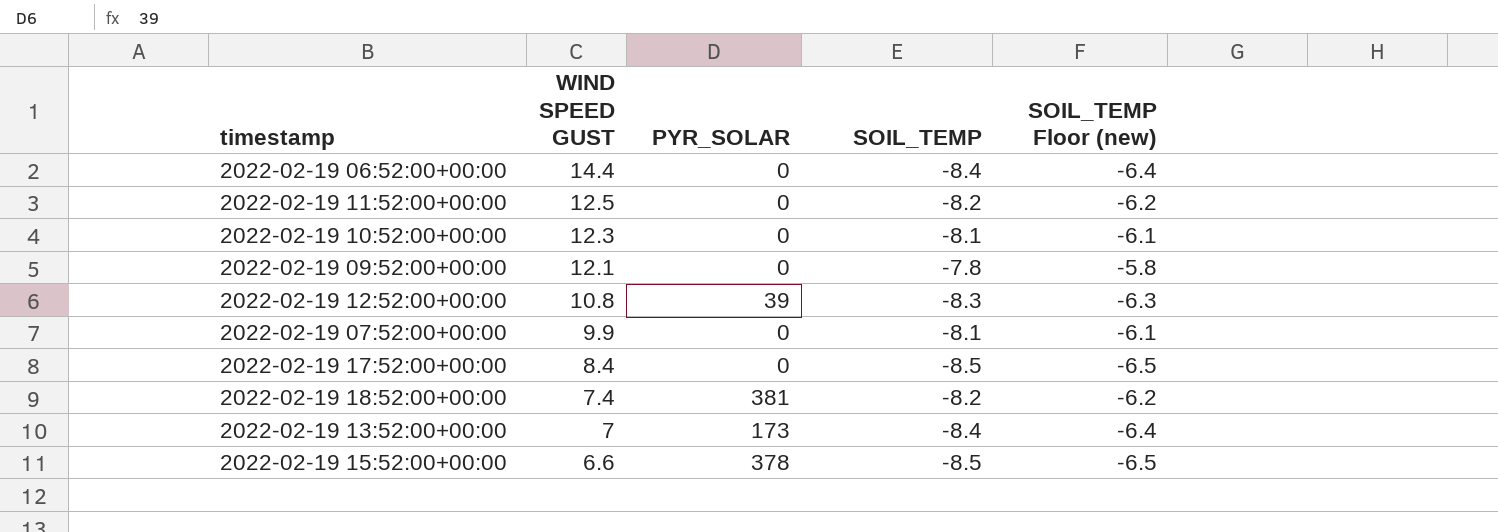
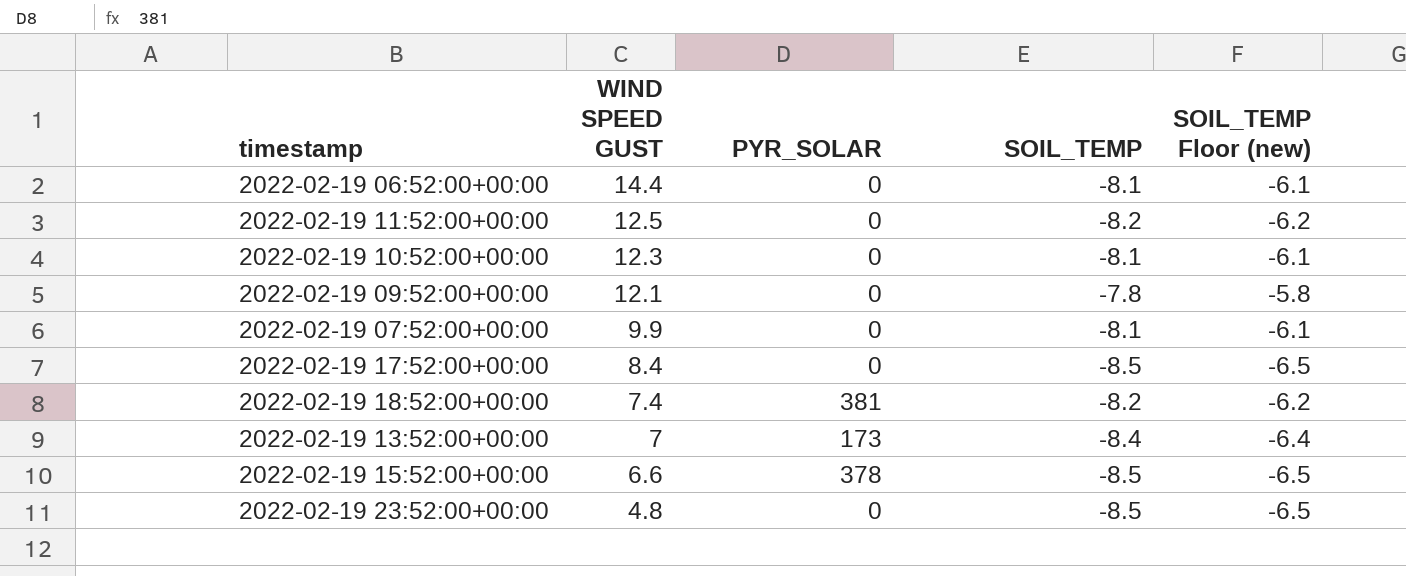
row 2022-02-19 12:52:00+00:00: 10.8 | 39 | -8.3 | -6.3 -> none
2022-02-19 06:52:00+00:00 | SOIL_TEMP: -8.4 -> -8.1
2022-02-19 06:52:00+00:00 | SOIL_TEMP Floor (new): -6.4 -> -6.1
row 2022-02-19 23:52:00+00:00: none -> 4.8 | 0 | -8.5 | -6.5

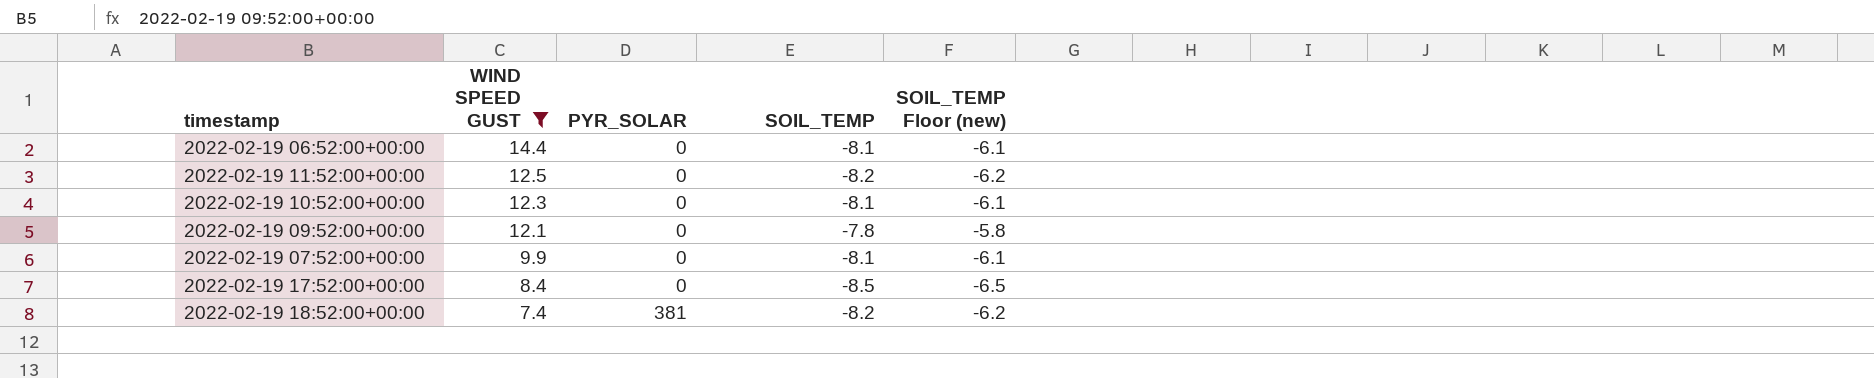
filter: none -> WIND SPEED GUST >= 7.4

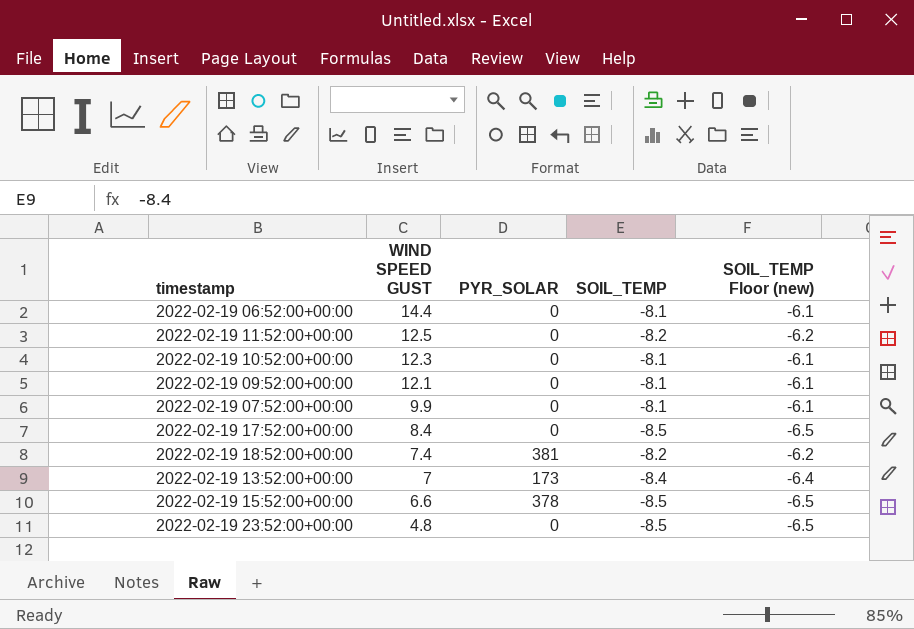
filter: WIND SPEED GUST >= 7.4 -> none
2022-02-19 09:52:00+00:00 | SOIL_TEMP: -7.8 -> -8.1
2022-02-19 09:52:00+00:00 | SOIL_TEMP Floor (new): -5.8 -> -6.1

